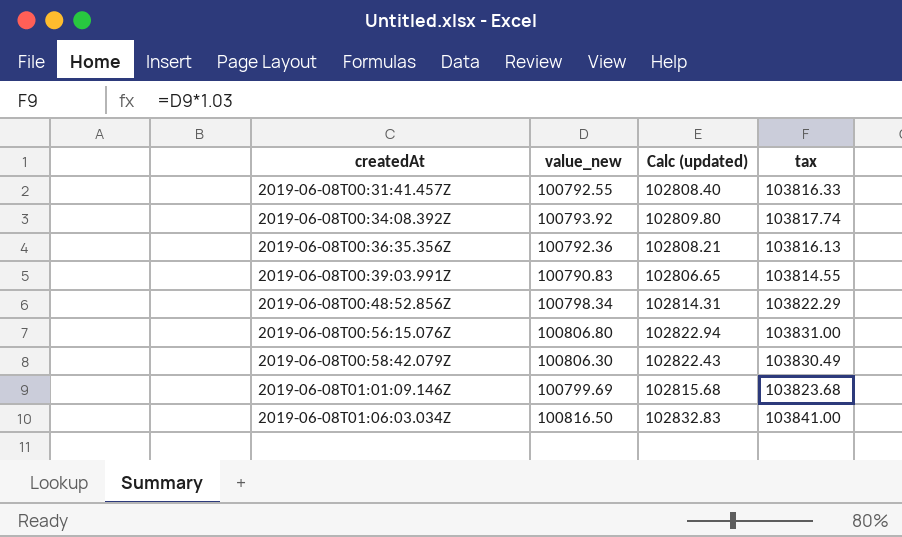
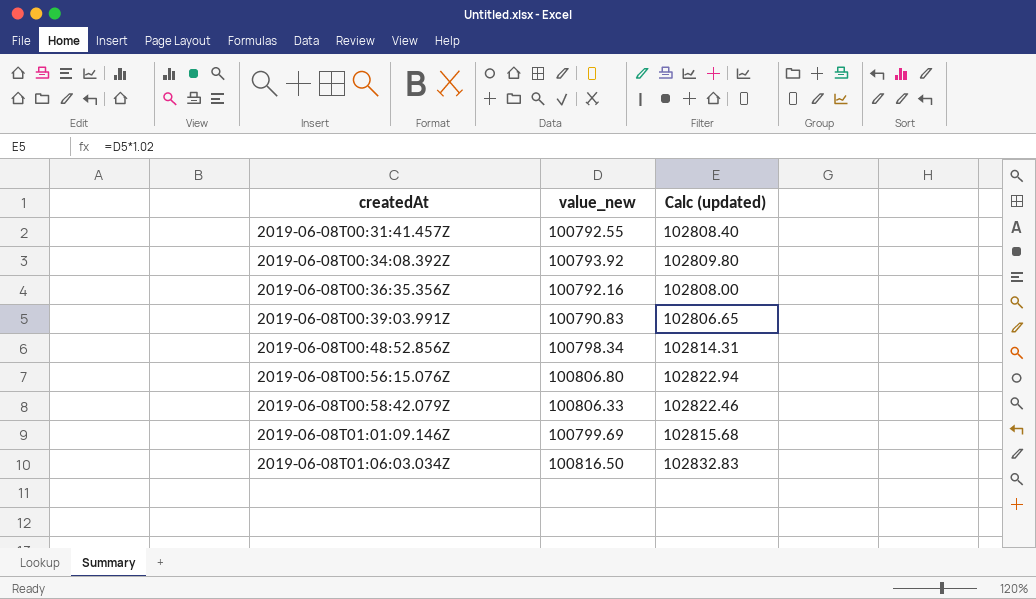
column tax | formula: [value_new] * 1.03 -> none
2019-06-08T00:36:35.356Z | value_new: 100792.36 -> 100792.16
2019-06-08T00:36:35.356Z | Calc (updated): 102808.21 -> 102808.00
2019-06-08T00:58:42.079Z | value_new: 100806.30 -> 100806.33
2019-06-08T00:58:42.079Z | Calc (updated): 102822.43 -> 102822.46

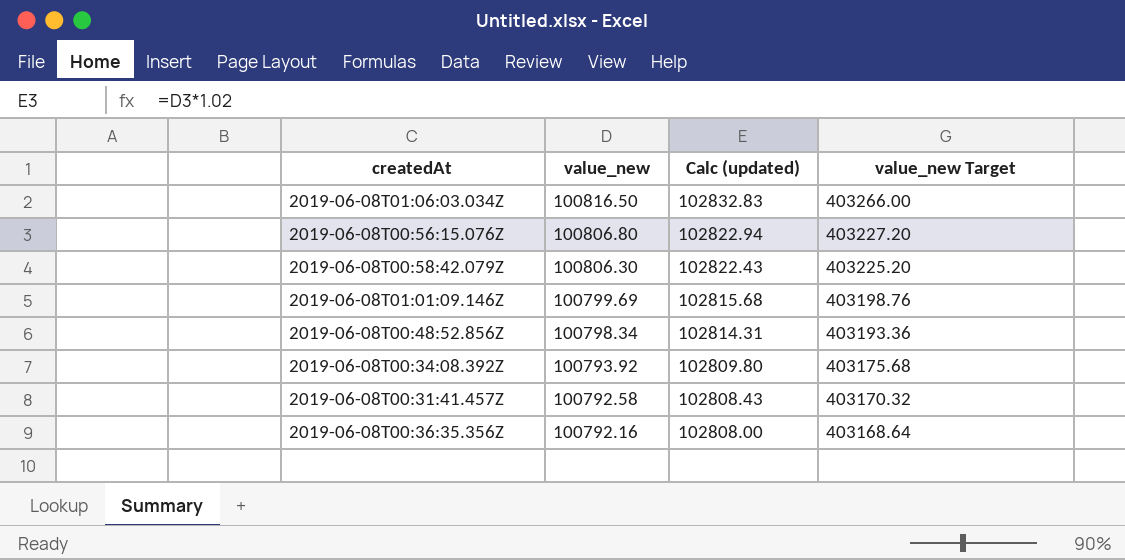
row order: createdAt ascending -> value_new descending
column value_new Target | formula: none -> [value_new] * 4
row 2019-06-08T00:39:03.991Z: 100790.83 | 102806.65 -> none
2019-06-08T00:58:42.079Z | value_new: 100806.33 -> 100806.30
2019-06-08T00:58:42.079Z | Calc (updated): 102822.46 -> 102822.43
2019-06-08T00:31:41.457Z | value_new: 100792.55 -> 100792.58
2019-06-08T00:31:41.457Z | Calc (updated): 102808.40 -> 102808.43

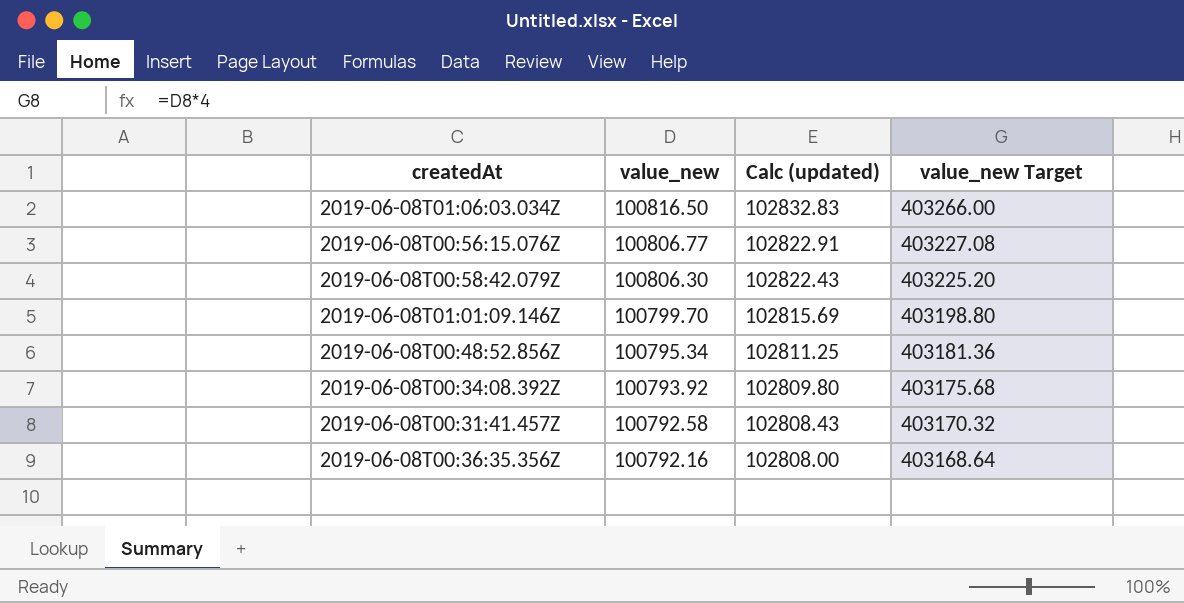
2019-06-08T00:56:15.076Z | value_new: 100806.80 -> 100806.77
2019-06-08T00:56:15.076Z | Calc (updated): 102822.94 -> 102822.91
2019-06-08T00:56:15.076Z | value_new Target: 403227.20 -> 403227.08
2019-06-08T01:01:09.146Z | value_new: 100799.69 -> 100799.70
2019-06-08T01:01:09.146Z | Calc (updated): 102815.68 -> 102815.69
2019-06-08T01:01:09.146Z | value_new Target: 403198.76 -> 403198.80
2019-06-08T00:48:52.856Z | value_new: 100798.34 -> 100795.34
2019-06-08T00:48:52.856Z | Calc (updated): 102814.31 -> 102811.25
2019-06-08T00:48:52.856Z | value_new Target: 403193.36 -> 403181.36

